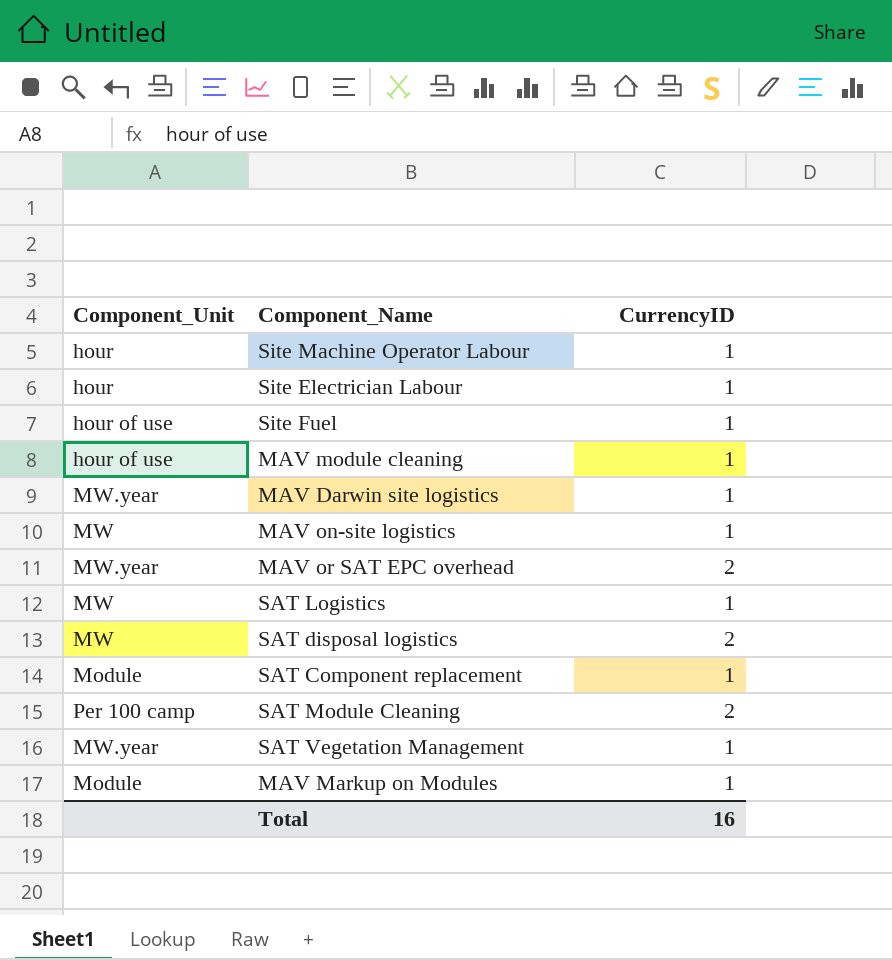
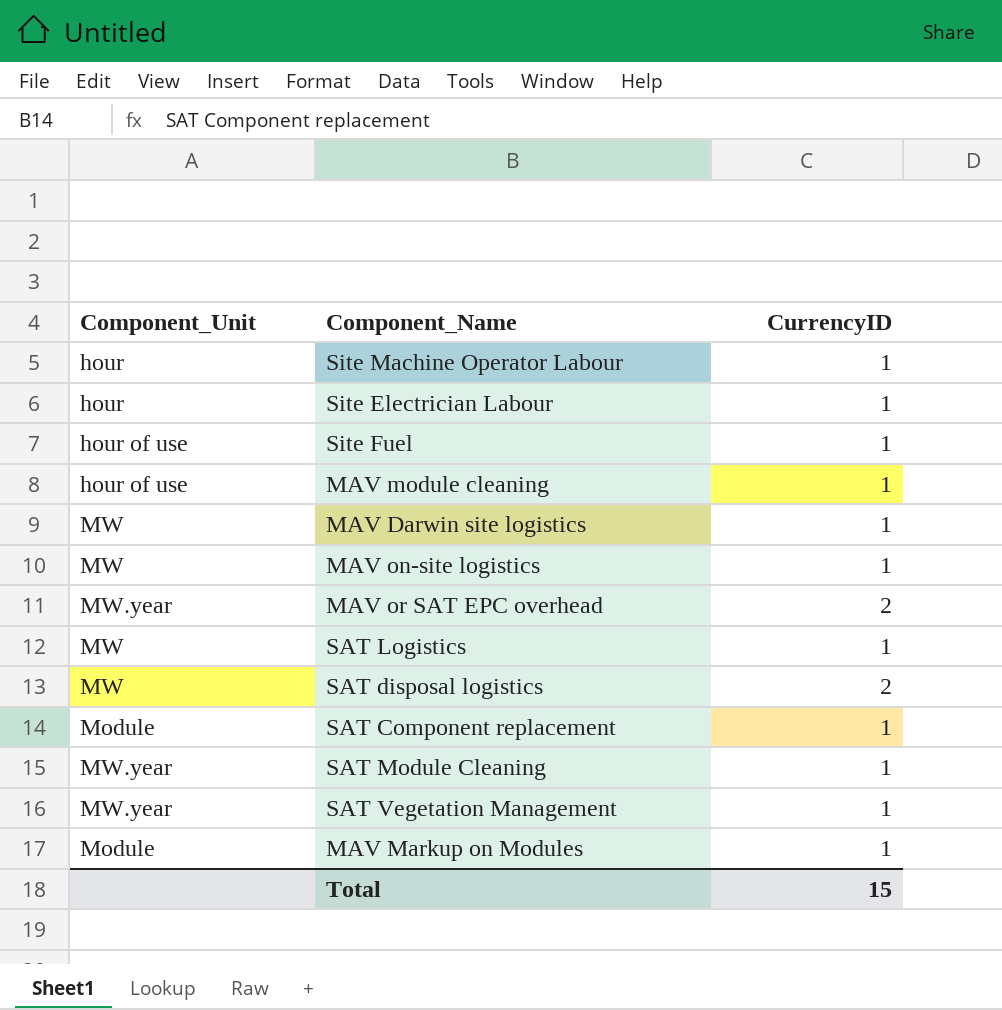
MAV Darwin site logistics | Component_Unit: MW.year -> MW
SAT Module Cleaning | Component_Unit: Per 100 camp -> MW.year
SAT Module Cleaning | CurrencyID: 2 -> 1
Total | CurrencyID: 16 -> 15

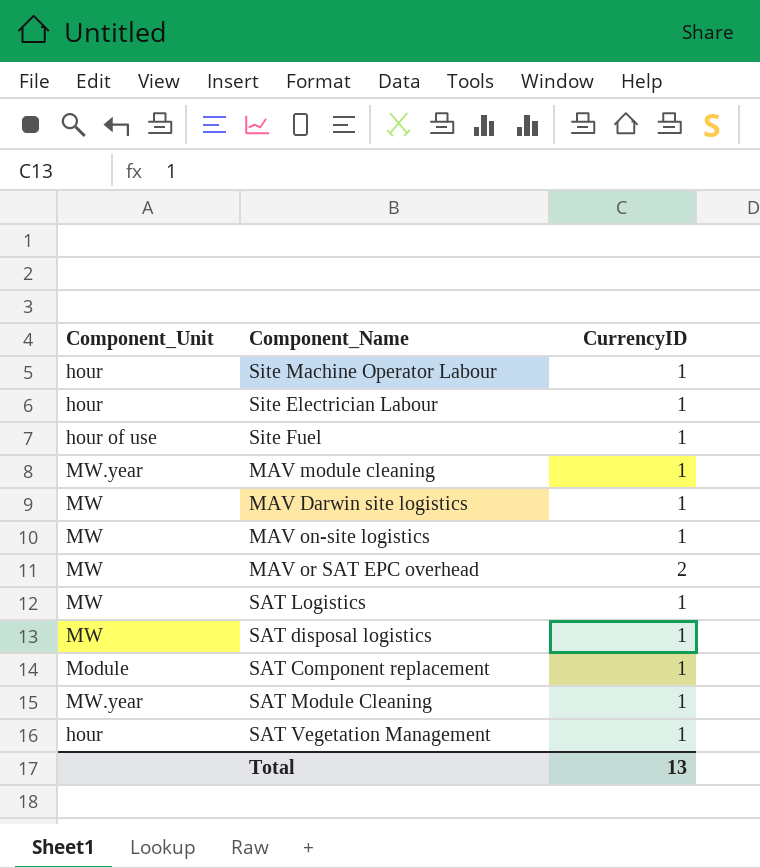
row MAV Markup on Modules: Module | 1 -> none
MAV module cleaning | Component_Unit: hour of use -> MW.year
MAV or SAT EPC overhead | Component_Unit: MW.year -> MW
SAT disposal logistics | CurrencyID: 2 -> 1
SAT Vegetation Management | Component_Unit: MW.year -> hour
Total | CurrencyID: 15 -> 13

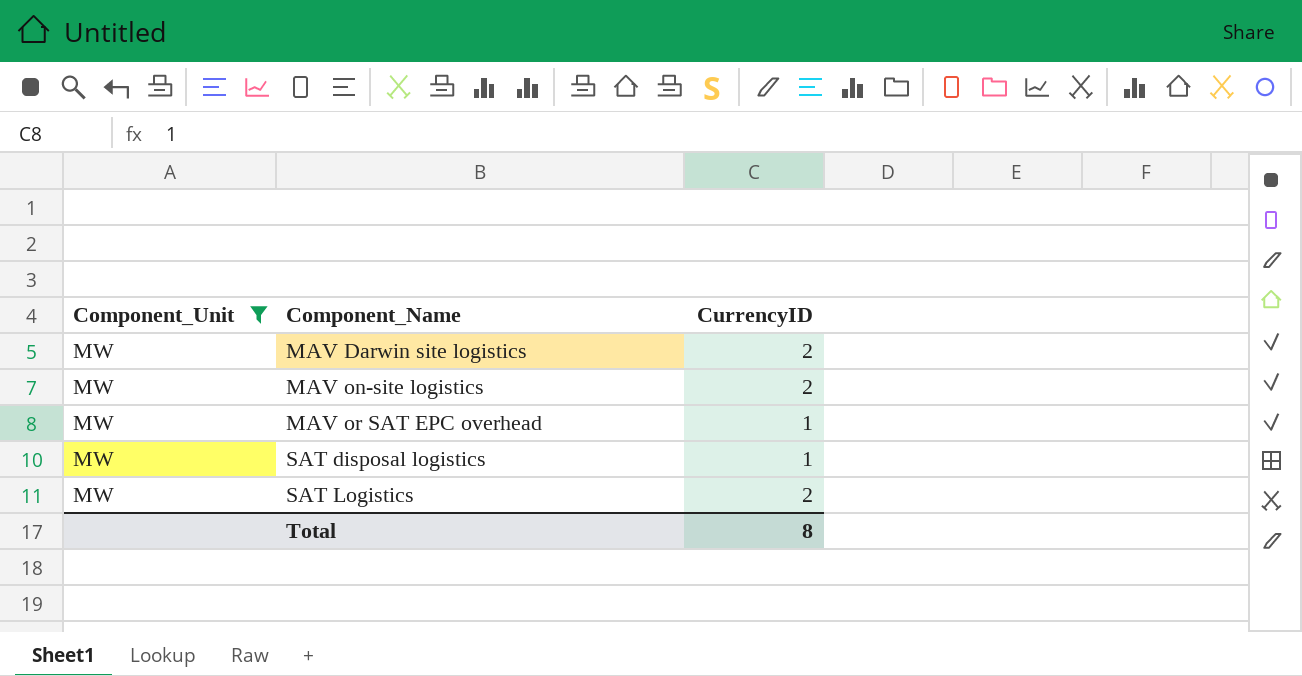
filter: none -> Component_Unit = MW
row order: none -> Component_Name ascending
MAV Darwin site logistics | CurrencyID: 1 -> 2
MAV on-site logistics | CurrencyID: 1 -> 2
MAV or SAT EPC overhead | CurrencyID: 2 -> 1
SAT Logistics | CurrencyID: 1 -> 2
Total | CurrencyID: 13 -> 8

